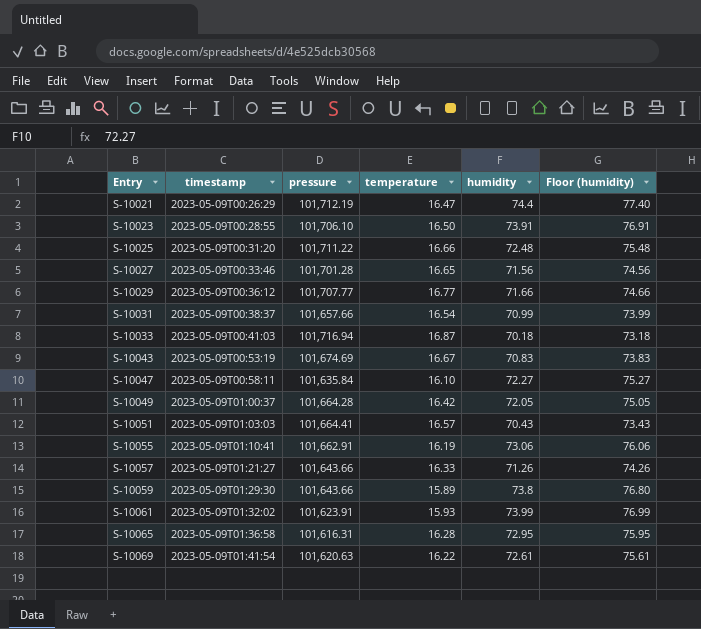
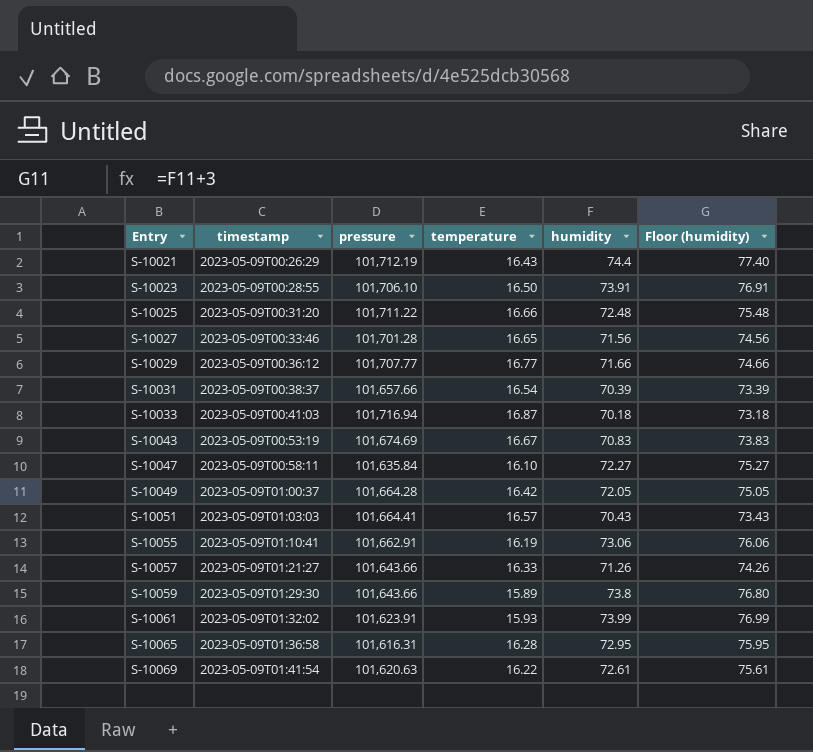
S-10021 | temperature: 16.47 -> 16.43
S-10031 | humidity: 70.99 -> 70.39
S-10031 | Floor (humidity): 73.99 -> 73.39

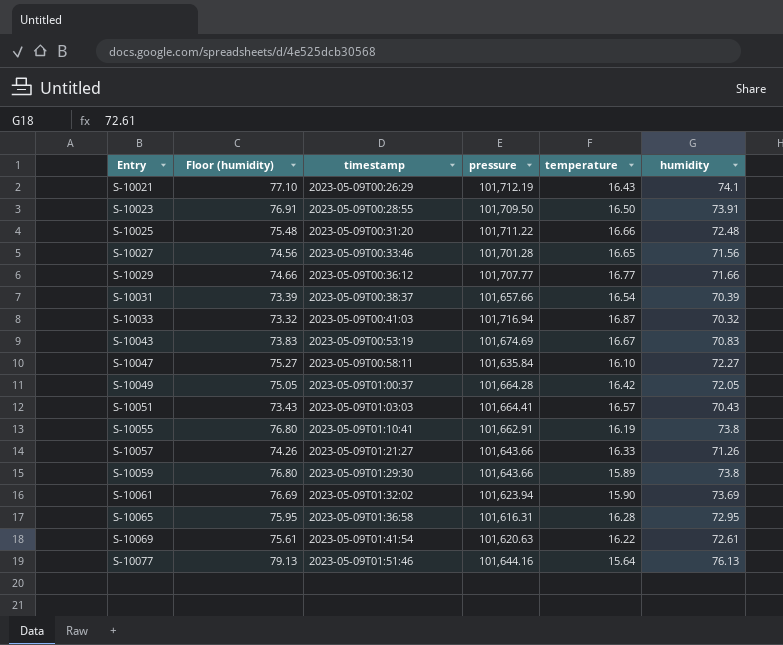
column Floor (humidity) | position: 6 -> 2
S-10021 | Floor (humidity): 77.40 -> 77.10
S-10021 | humidity: 74.4 -> 74.1
S-10023 | pressure: 101,706.10 -> 101,709.50
S-10033 | Floor (humidity): 73.18 -> 73.32
S-10033 | humidity: 70.18 -> 70.32
S-10055 | Floor (humidity): 76.06 -> 76.80
S-10055 | humidity: 73.06 -> 73.8
S-10061 | Floor (humidity): 76.99 -> 76.69
S-10061 | pressure: 101,623.91 -> 101,623.94
S-10061 | temperature: 15.93 -> 15.90
S-10061 | humidity: 73.99 -> 73.69
row S-10077: none -> 79.13 | 2023-05-09T01:51:46 | 101,644.16 | 15.64 | 76.13

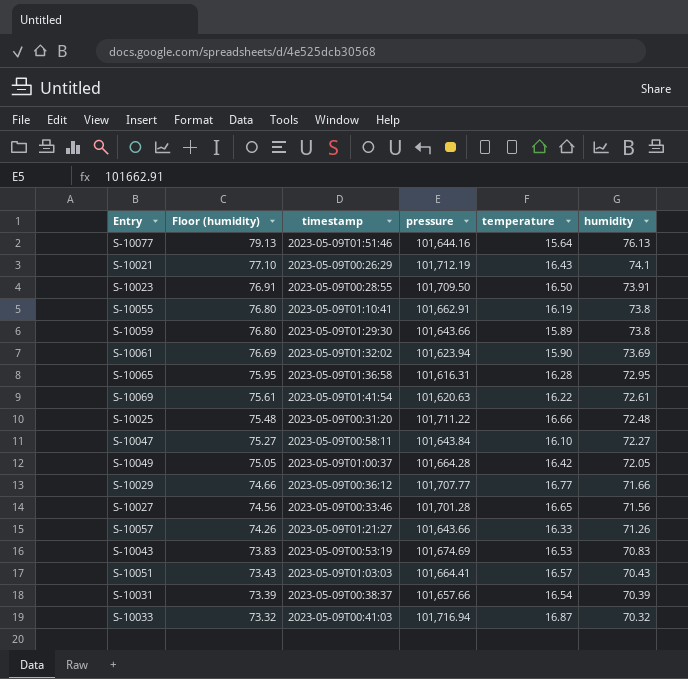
row order: Entry ascending -> Floor (humidity) descending
S-10047 | pressure: 101,635.84 -> 101,643.84
S-10043 | temperature: 16.67 -> 16.53

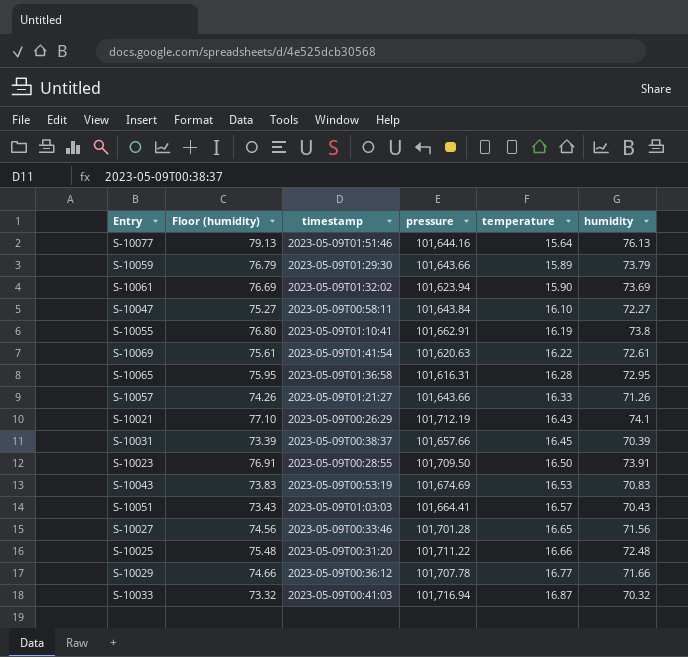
row order: Floor (humidity) descending -> temperature ascending
row S-10049: 75.05 | 2023-05-09T01:00:37 | 101,664.28 | 16.42 | 72.05 -> none
S-10059 | Floor (humidity): 76.80 -> 76.79
S-10059 | humidity: 73.8 -> 73.79
S-10031 | temperature: 16.54 -> 16.45
S-10029 | pressure: 101,707.77 -> 101,707.78

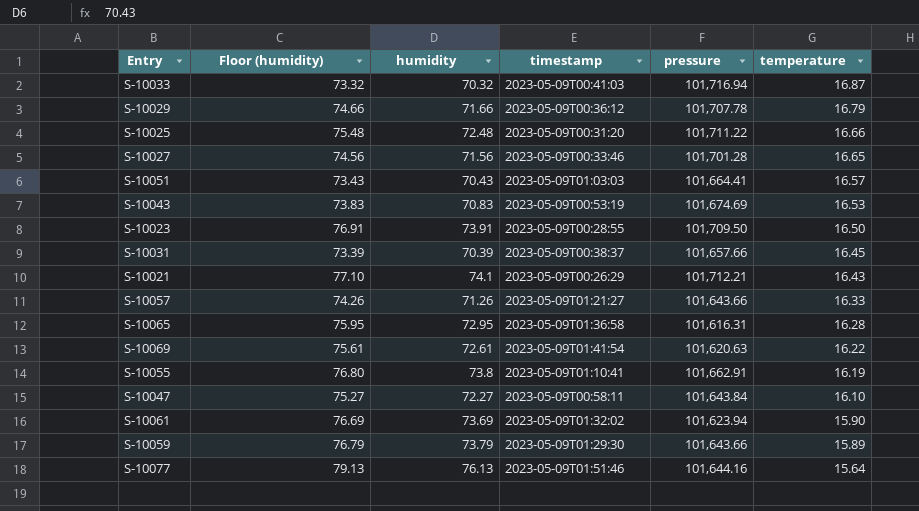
row order: temperature ascending -> temperature descending
column humidity | position: 6 -> 3
S-10029 | temperature: 16.77 -> 16.79
S-10021 | pressure: 101,712.19 -> 101,712.21

